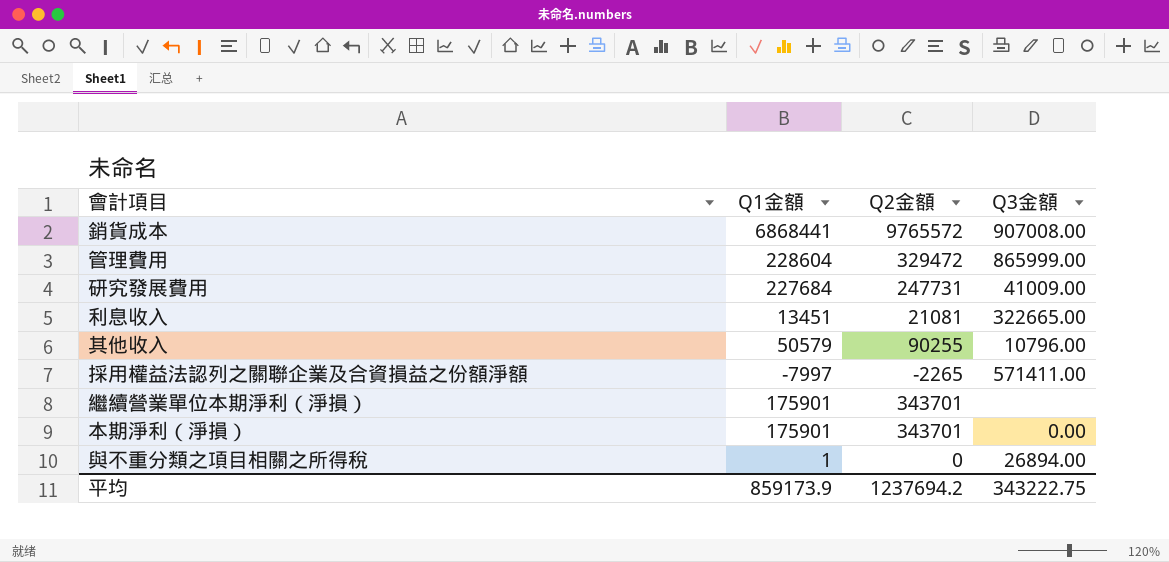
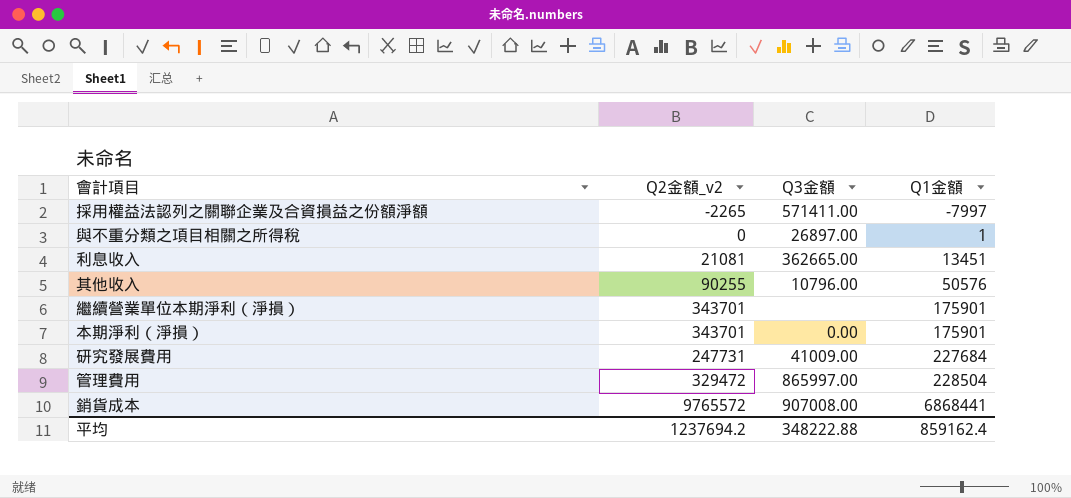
row order: none -> Q1金額 ascending
column name: Q2金額 -> Q2金額_v2
column Q1金額 | position: 2 -> 4
與不重分類之項目相關之所得稅 | Q3金額: 26894.00 -> 26897.00
利息收入 | Q3金額: 322665.00 -> 362665.00
其他收入 | Q1金額: 50579 -> 50576
管理費用 | Q3金額: 865999.00 -> 865997.00
管理費用 | Q1金額: 228604 -> 228504
平均 | Q3金額: 343222.75 -> 348222.88
平均 | Q1金額: 859173.9 -> 859162.4

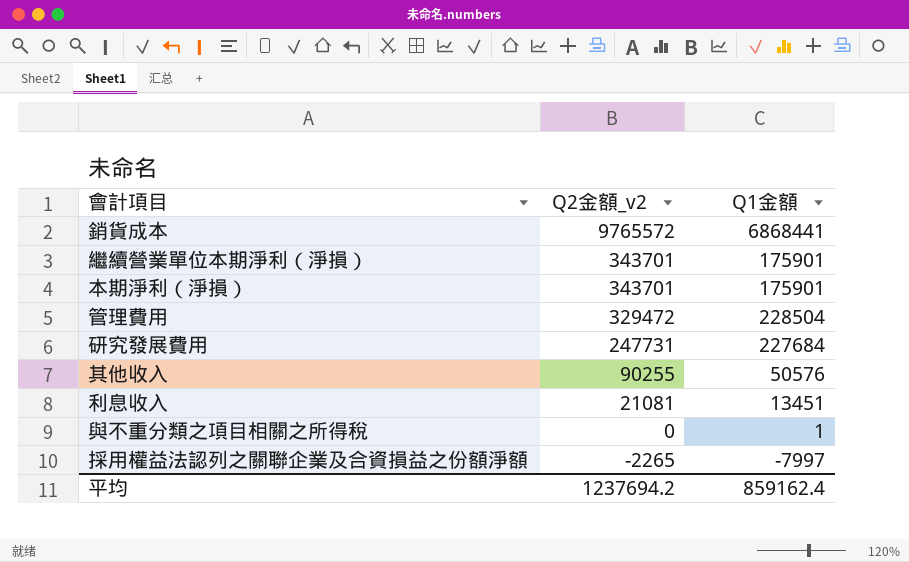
row order: Q1金額 ascending -> Q2金額_v2 descending
column Q3金額 | position: 3 -> none

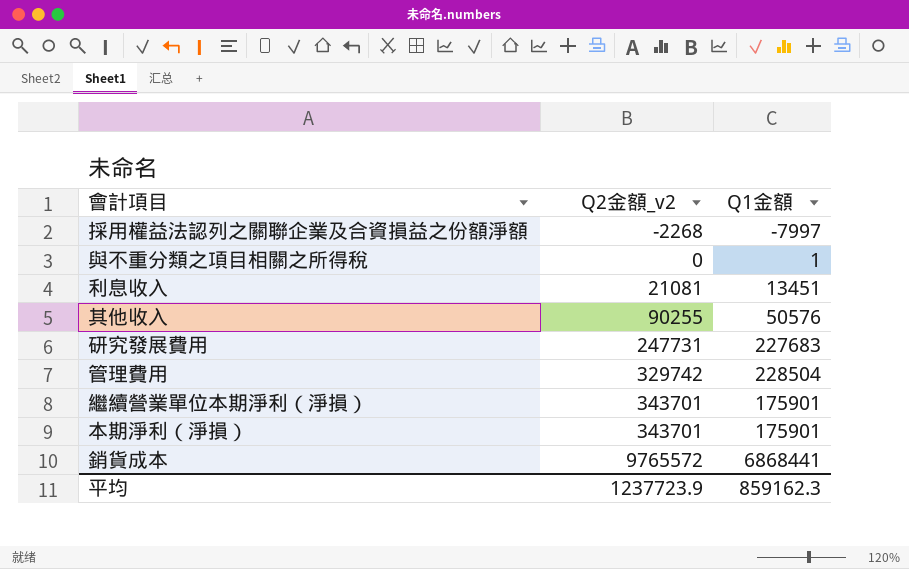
row order: Q2金額_v2 descending -> Q2金額_v2 ascending
採用權益法認列之關聯企業及合資損益之份額淨額 | Q2金額_v2: -2265 -> -2268
研究發展費用 | Q1金額: 227684 -> 227683
管理費用 | Q2金額_v2: 329472 -> 329742
平均 | Q2金額_v2: 1237694.2 -> 1237723.9
平均 | Q1金額: 859162.4 -> 859162.3

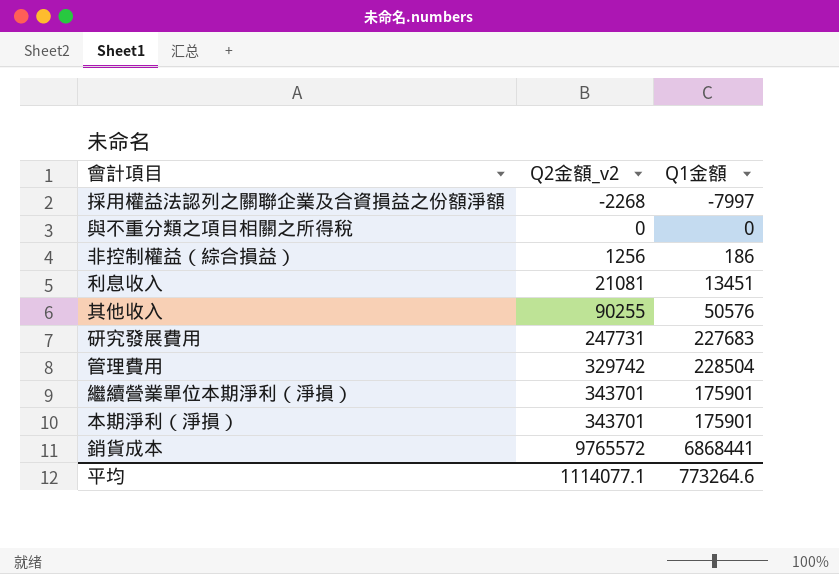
與不重分類之項目相關之所得稅 | Q1金額: 1 -> 0
row 非控制權益（綜合損益）: none -> 1256 | 186
平均 | Q2金額_v2: 1237723.9 -> 1114077.1
平均 | Q1金額: 859162.3 -> 773264.6

